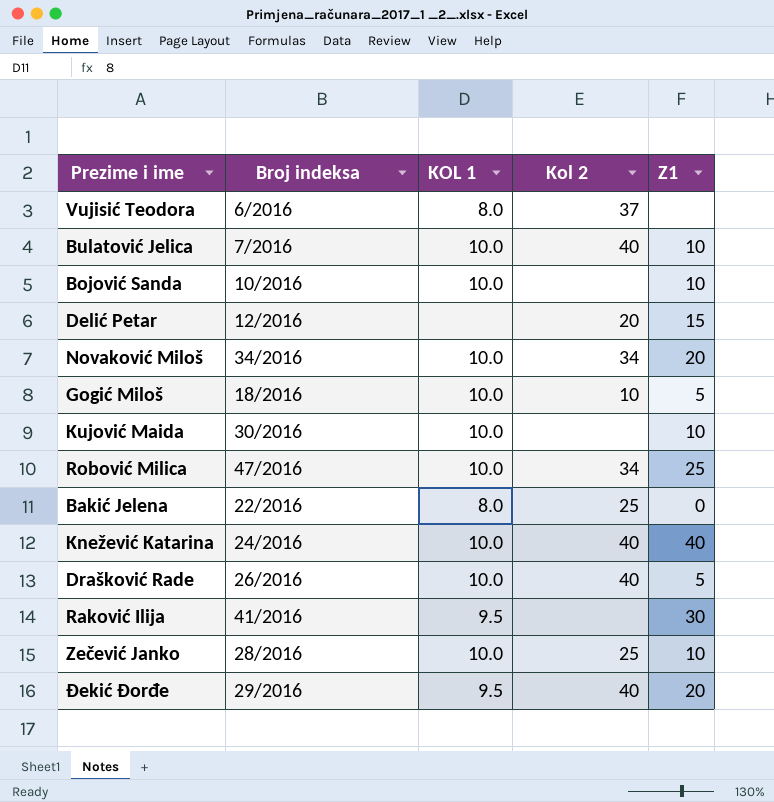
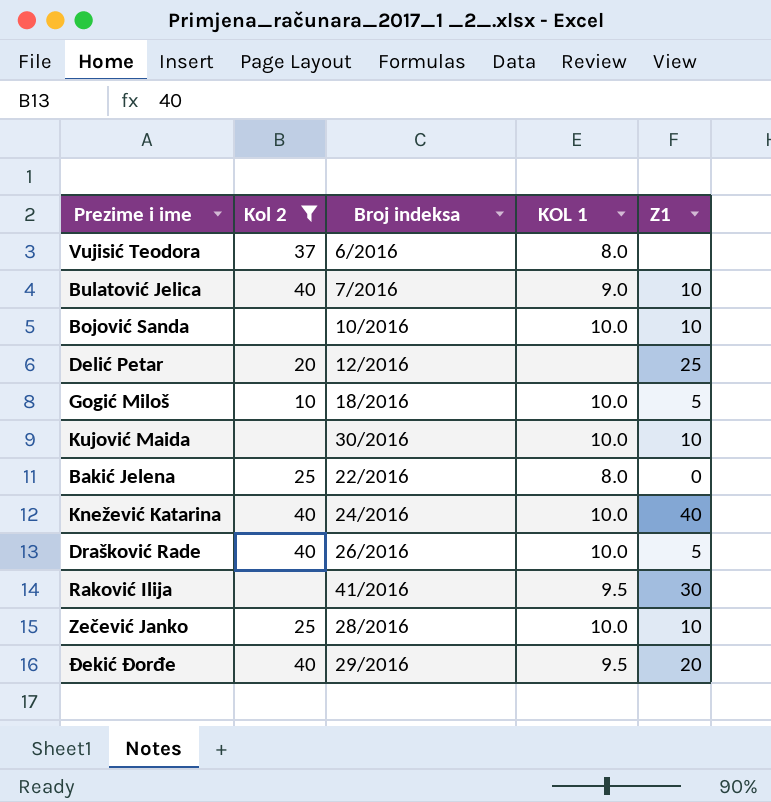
filter: none -> Kol 2 != 34
column Kol 2 | position: 4 -> 2
Bulatović Jelica | KOL 1: 10.0 -> 9.0
Delić Petar | Z1: 15 -> 25

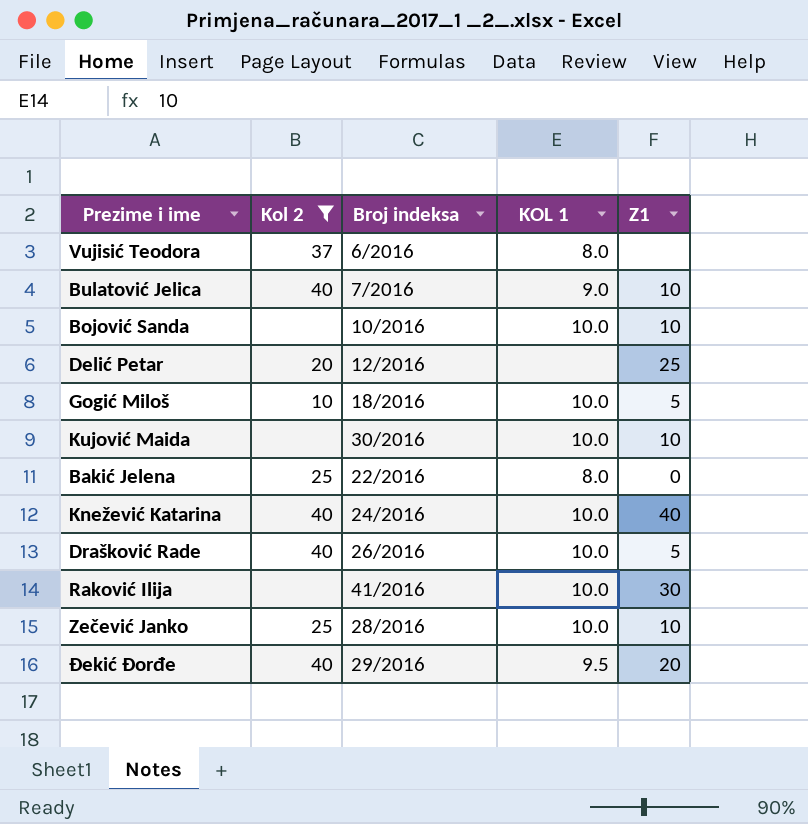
Raković Ilija | KOL 1: 9.5 -> 10.0

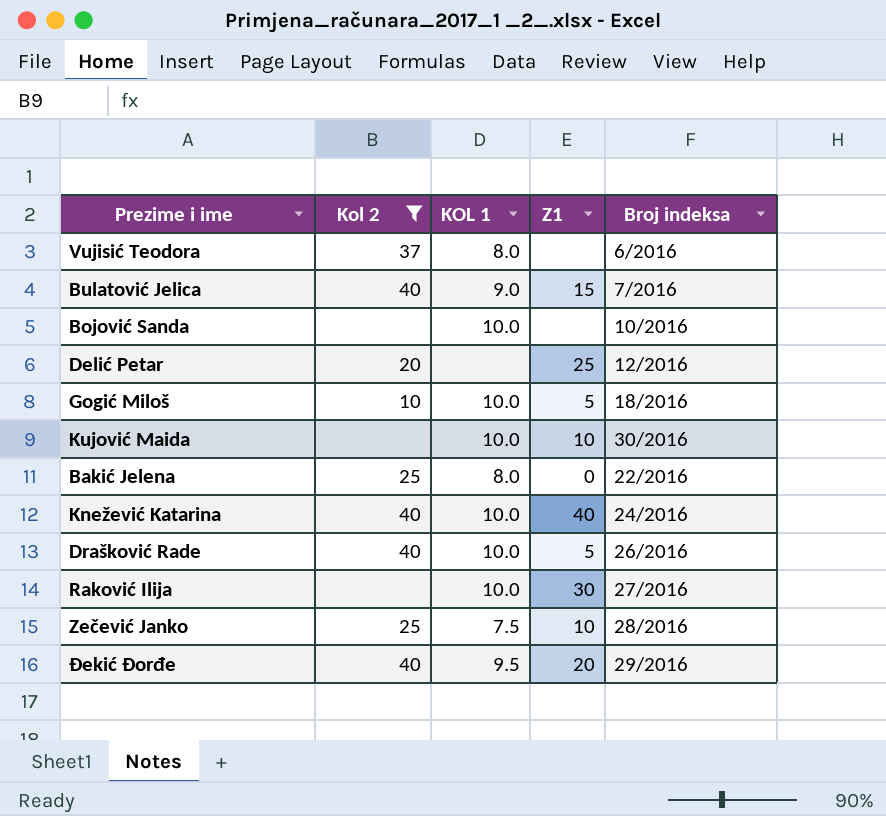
column Broj indeksa | position: 3 -> 5
Bulatović Jelica | Z1: 10 -> 15
Bojović Sanda | Z1: 10 -> none
Raković Ilija | Broj indeksa: 41/2016 -> 27/2016
Zečević Janko | KOL 1: 10.0 -> 7.5

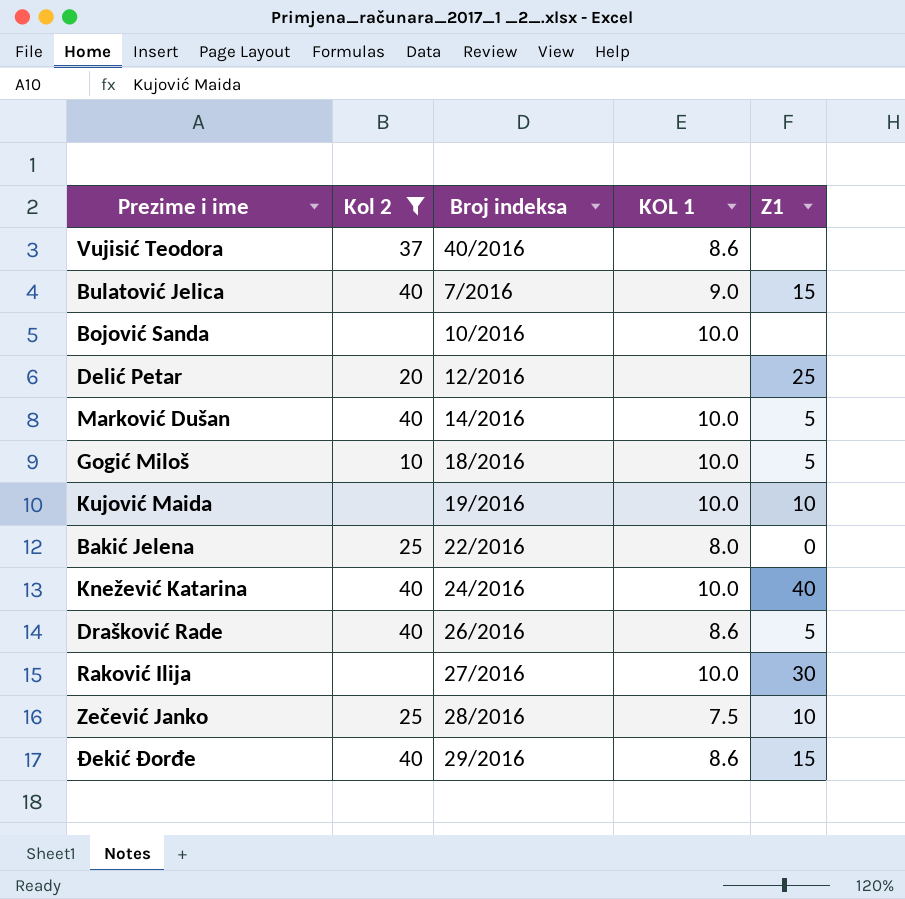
column Broj indeksa | position: 5 -> 3
Vujisić Teodora | Broj indeksa: 6/2016 -> 40/2016
Vujisić Teodora | KOL 1: 8.0 -> 8.6
row Marković Dušan: none -> 40 | 14/2016 | 10.0 | 5
Kujović Maida | Broj indeksa: 30/2016 -> 19/2016
Drašković Rade | KOL 1: 10.0 -> 8.6
Đekić Đorđe | KOL 1: 9.5 -> 8.6
Đekić Đorđe | Z1: 20 -> 15

